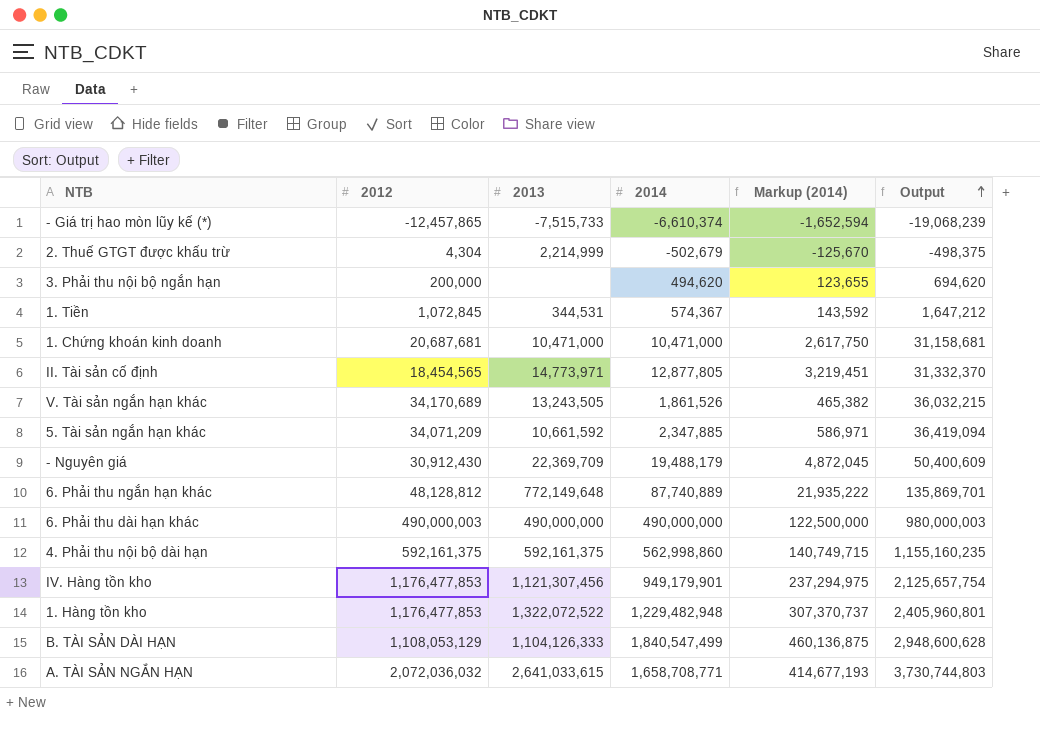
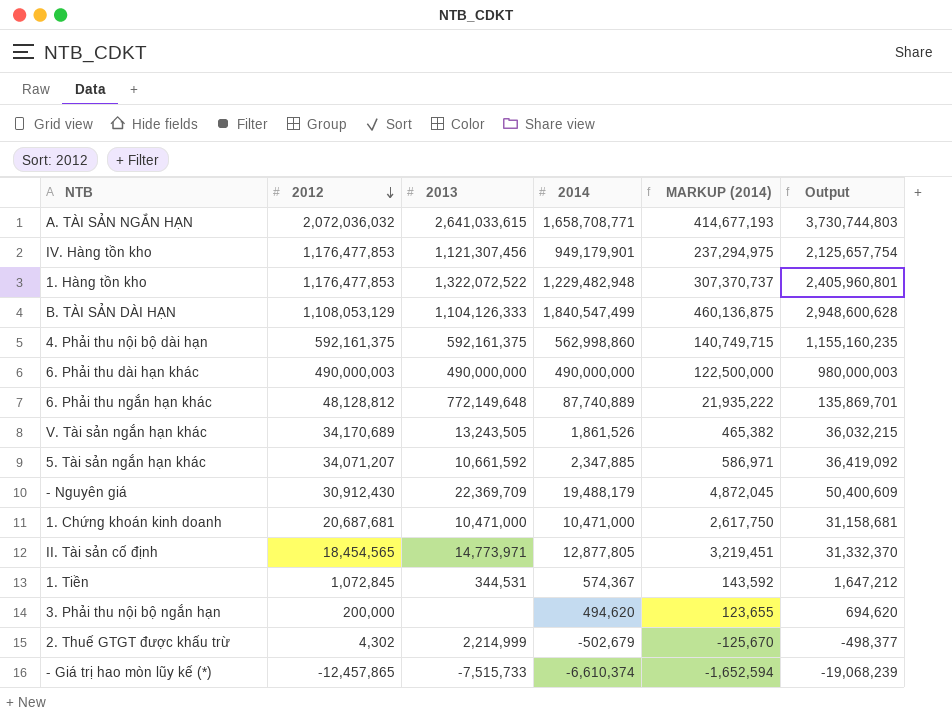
row order: Output ascending -> 2012 descending
column name: Markup (2014) -> MARKUP (2014)
5. Tài sản ngắn hạn khác | 2012: 34,071,209 -> 34,071,207
5. Tài sản ngắn hạn khác | Output: 36,419,094 -> 36,419,092
2. Thuế GTGT được khấu trừ | 2012: 4,304 -> 4,302
2. Thuế GTGT được khấu trừ | Output: -498,375 -> -498,377

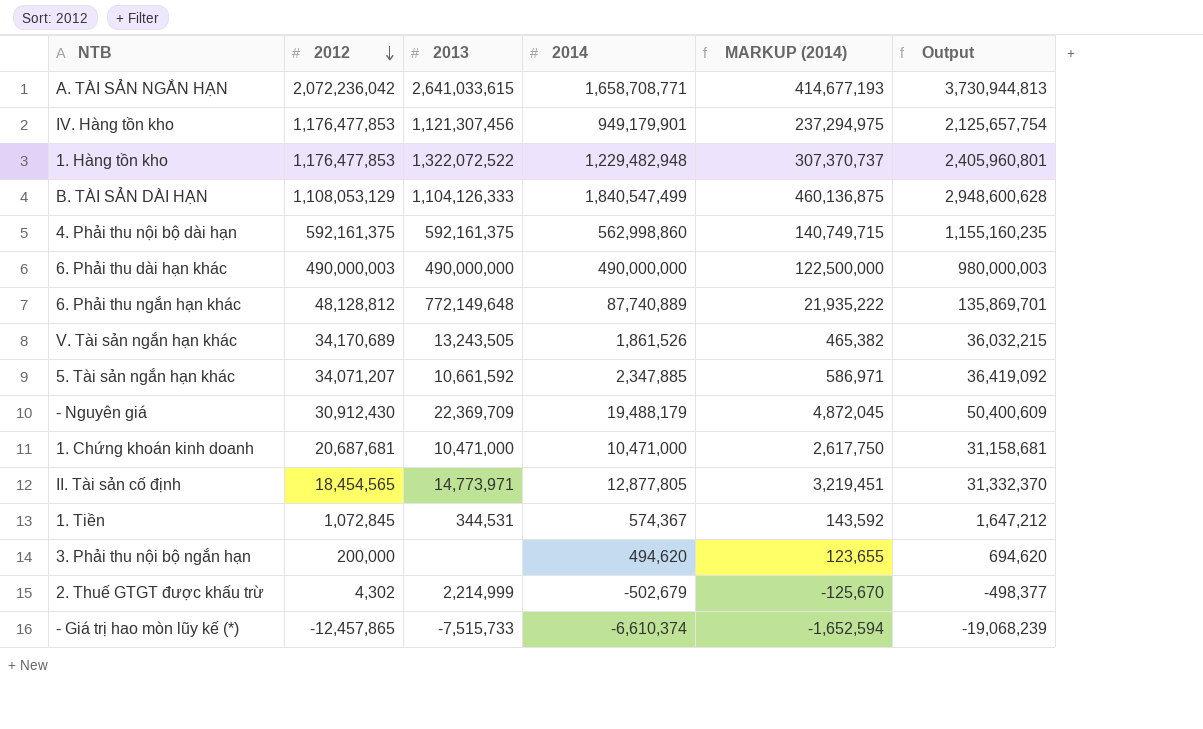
A. TÀI SẢN NGẮN HẠN | 2012: 2,072,036,032 -> 2,072,236,042
A. TÀI SẢN NGẮN HẠN | Output: 3,730,744,803 -> 3,730,944,813

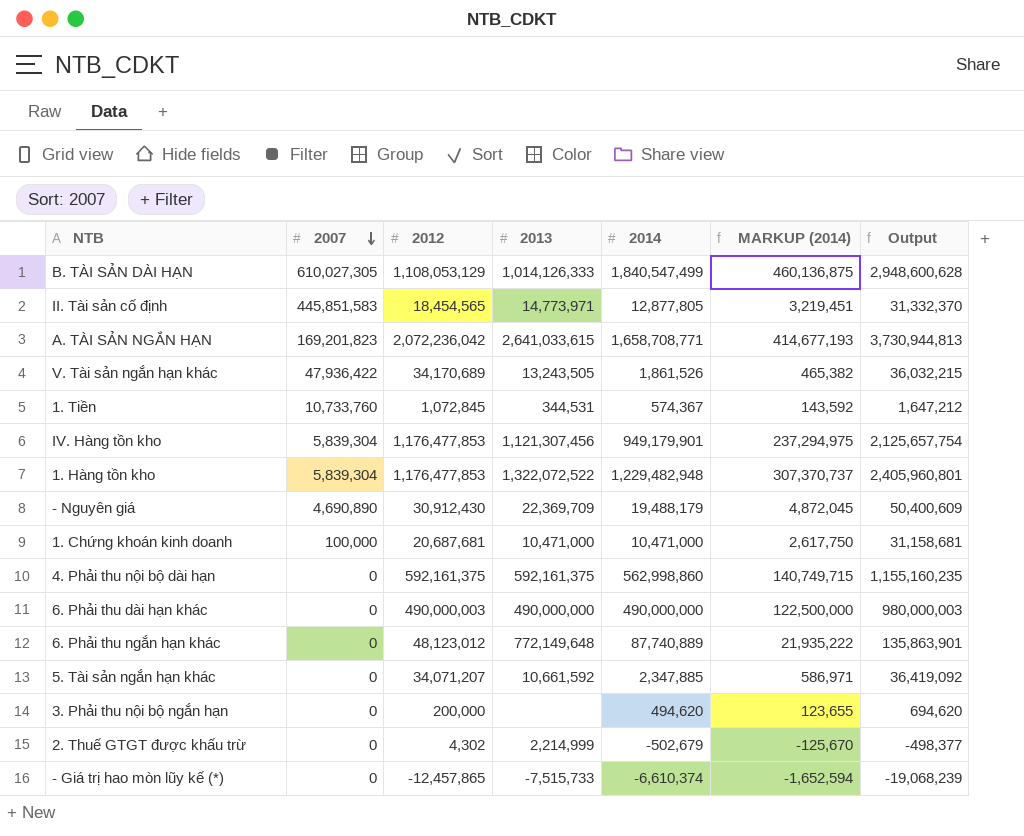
row order: 2012 descending -> 2007 descending
column 2007 | position: none -> 2
B. TÀI SẢN DÀI HẠN | 2013: 1,104,126,333 -> 1,014,126,333
6. Phải thu ngắn hạn khác | 2012: 48,128,812 -> 48,123,012
6. Phải thu ngắn hạn khác | Output: 135,869,701 -> 135,863,901

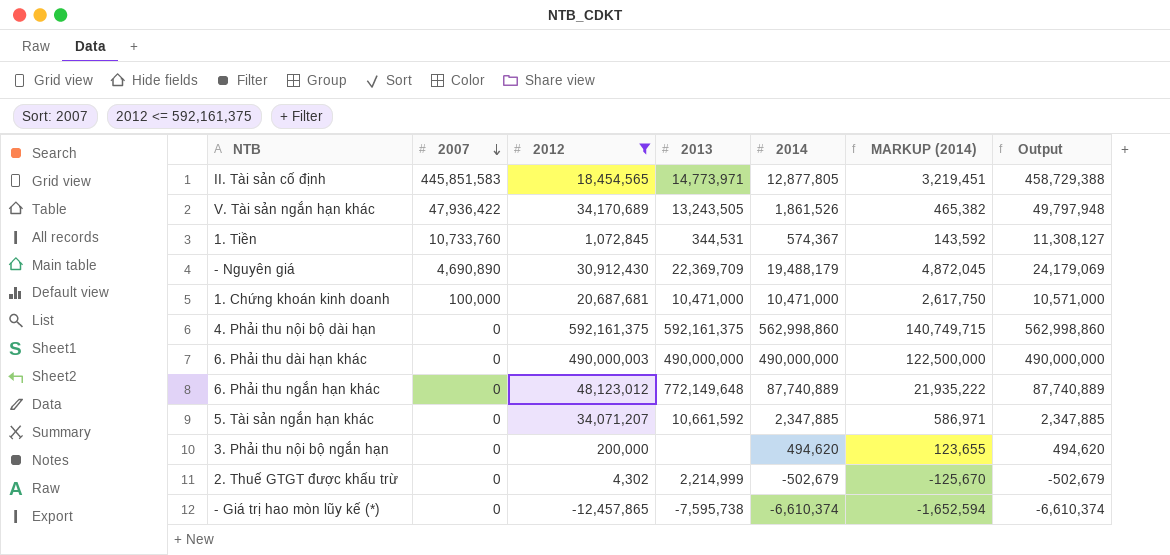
filter: none -> 2012 <= 592,161,375
column Output | formula: [2012] + [2014] -> [2007] + [2014]
- Giá trị hao mòn lũy kế (*) | 2013: -7,515,733 -> -7,595,738

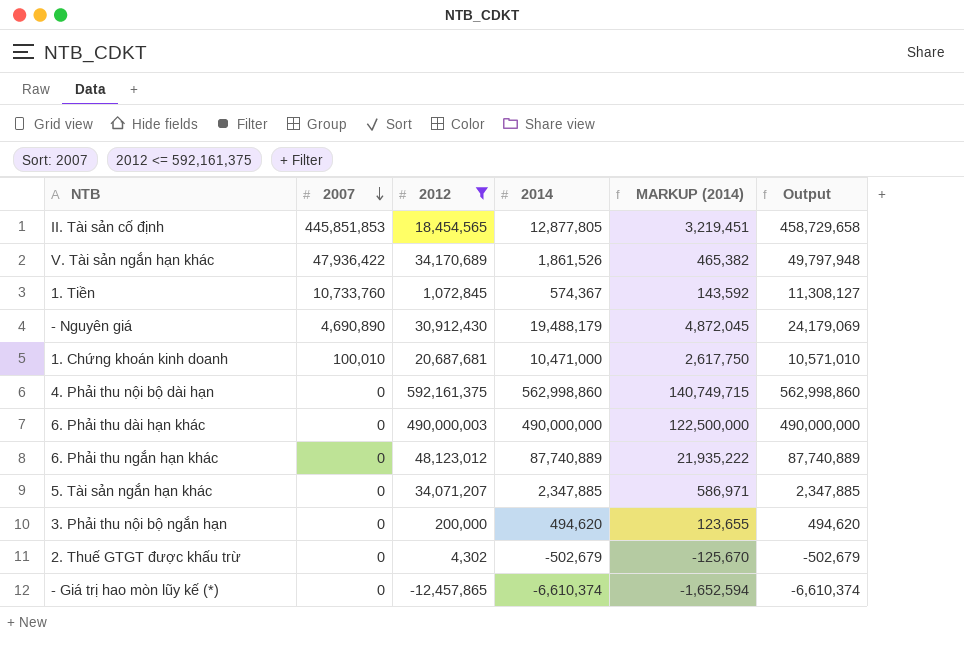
column 2013 | position: 4 -> none
II. Tài sản cố định | 2007: 445,851,583 -> 445,851,853
II. Tài sản cố định | Output: 458,729,388 -> 458,729,658
1. Chứng khoán kinh doanh | 2007: 100,000 -> 100,010
1. Chứng khoán kinh doanh | Output: 10,571,000 -> 10,571,010

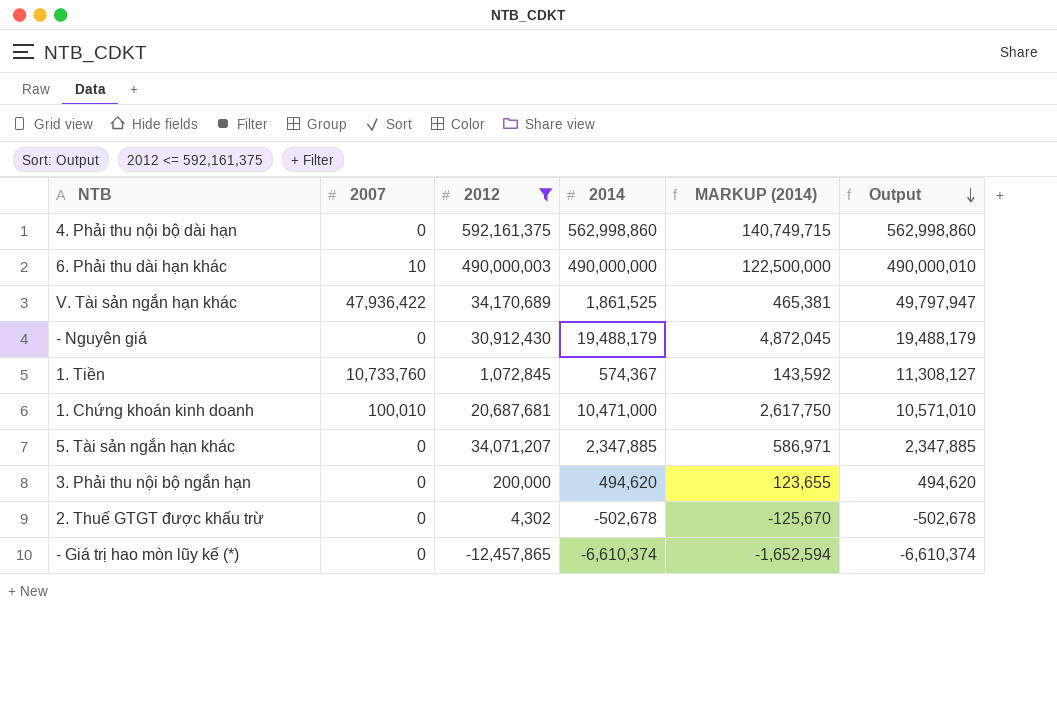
row order: 2007 descending -> Output descending
row II. Tài sản cố định: 445,851,853 | 18,454,565 | 12,877,805 | 3,219,451 | 458,729,658 -> none
row 6. Phải thu ngắn hạn khác: 0 | 48,123,012 | 87,740,889 | 21,935,222 | 87,740,889 -> none
6. Phải thu dài hạn khác | 2007: 0 -> 10
6. Phải thu dài hạn khác | Output: 490,000,000 -> 490,000,010
V. Tài sản ngắn hạn khác | 2014: 1,861,526 -> 1,861,525
V. Tài sản ngắn hạn khác | MARKUP (2014): 465,382 -> 465,381
V. Tài sản ngắn hạn khác | Output: 49,797,948 -> 49,797,947
- Nguyên giá | 2007: 4,690,890 -> 0
- Nguyên giá | Output: 24,179,069 -> 19,488,179
2. Thuế GTGT được khấu trừ | 2014: -502,679 -> -502,678
2. Thuế GTGT được khấu trừ | Output: -502,679 -> -502,678

